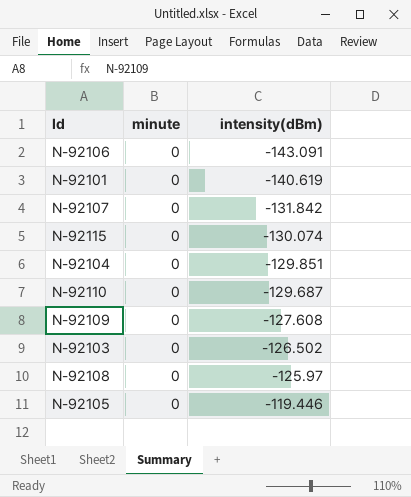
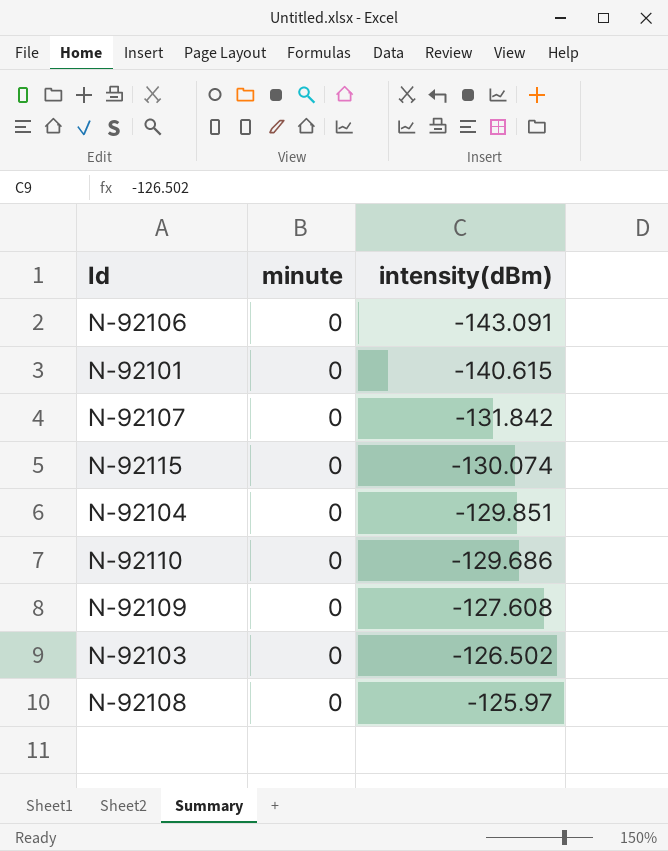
row N-92105: 0 | -119.446 -> none
N-92101 | intensity(dBm): -140.619 -> -140.615
N-92110 | intensity(dBm): -129.687 -> -129.686

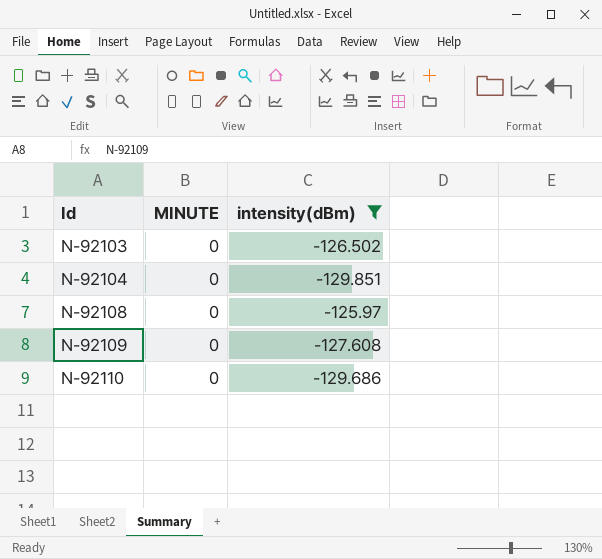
filter: none -> intensity(dBm) >= -129.851
row order: intensity(dBm) ascending -> Id ascending
column name: minute -> MINUTE

